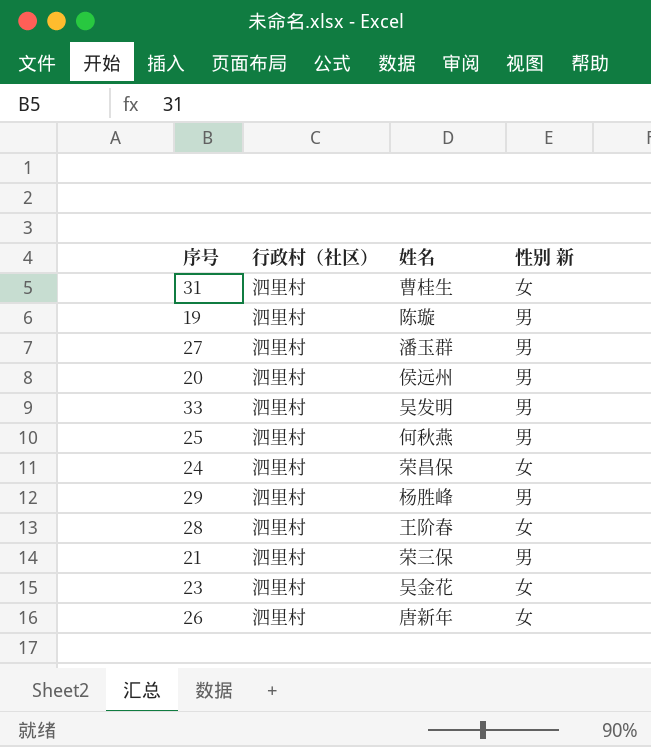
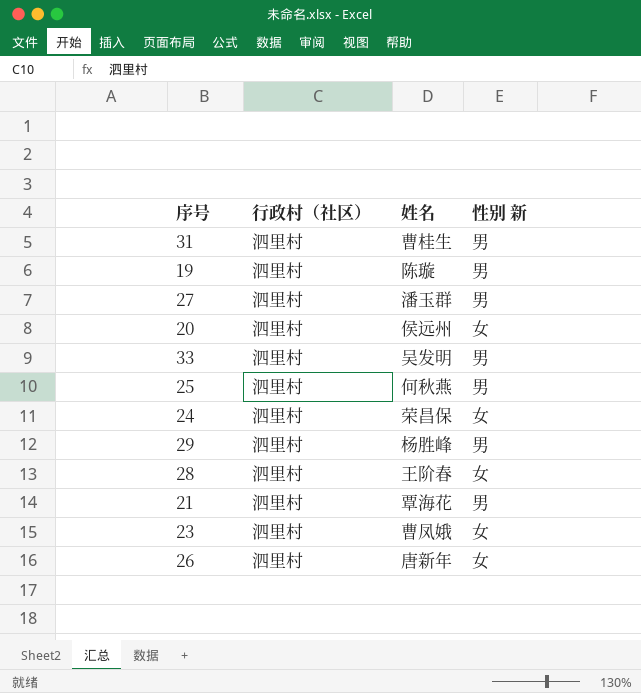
31 | 性别 新: 女 -> 男
20 | 性别 新: 男 -> 女
21 | 姓名: 荣三保 -> 覃海花
23 | 姓名: 吴金花 -> 曹凤娥

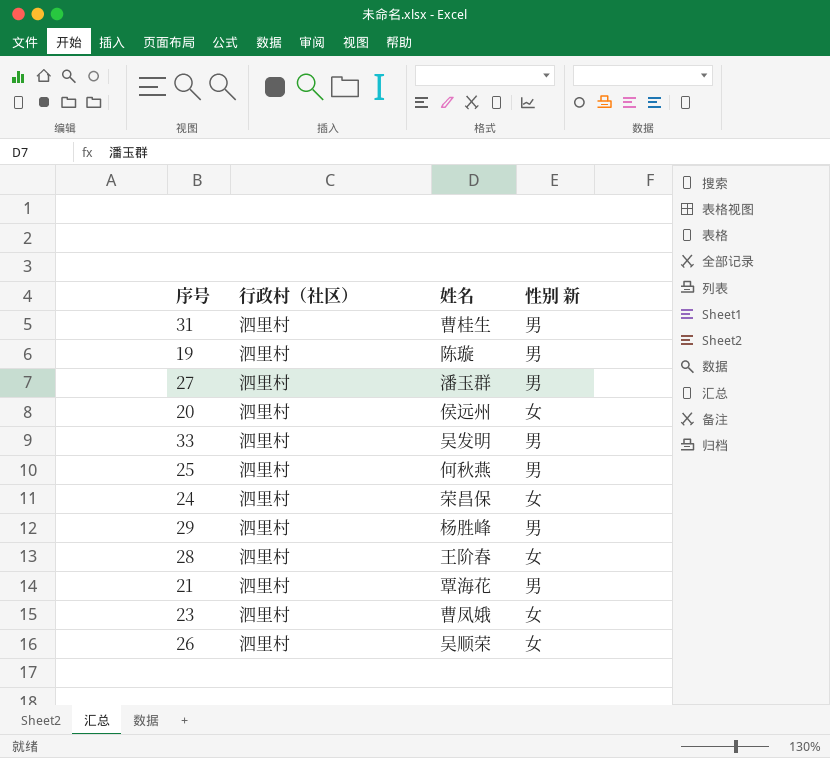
26 | 姓名: 唐新年 -> 吴顺荣

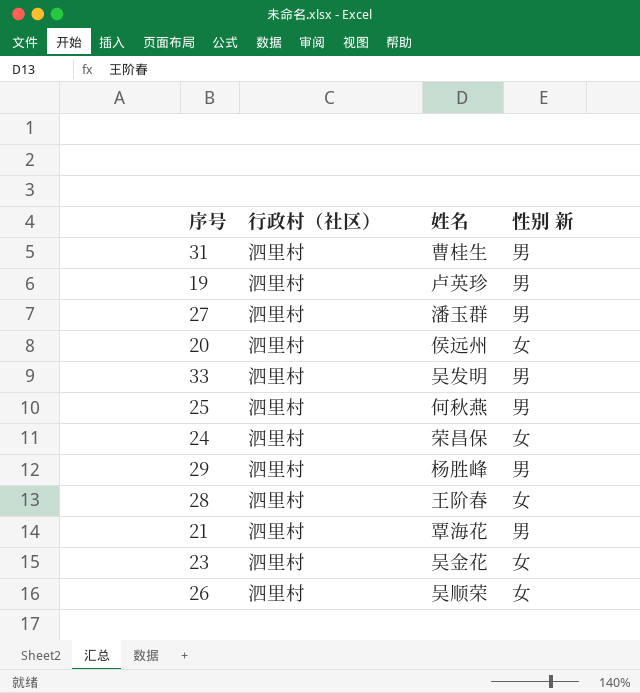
19 | 姓名: 陈璇 -> 卢英珍
23 | 姓名: 曹凤娥 -> 吴金花

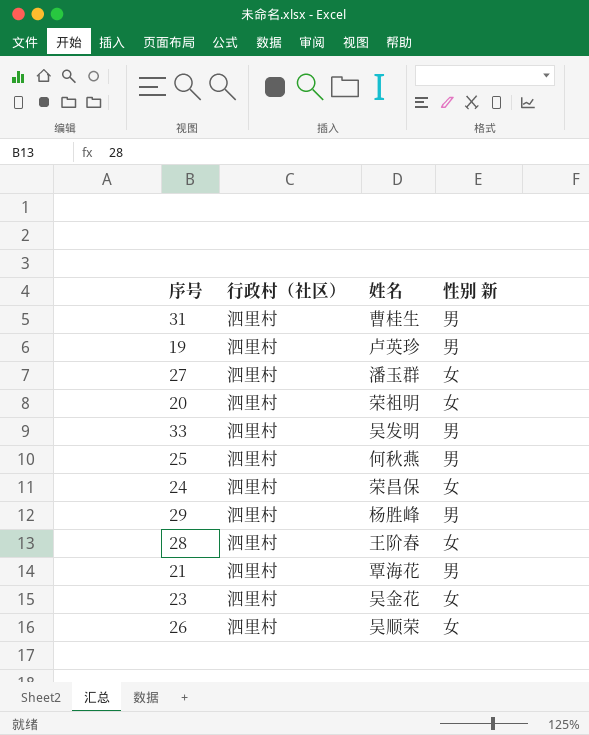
27 | 性别 新: 男 -> 女
20 | 姓名: 侯远州 -> 荣祖明

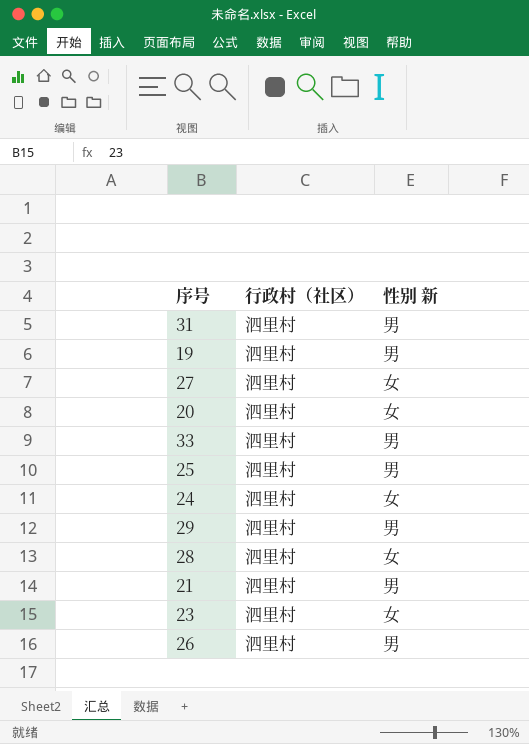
column 姓名 | position: 3 -> none
26 | 性别 新: 女 -> 男

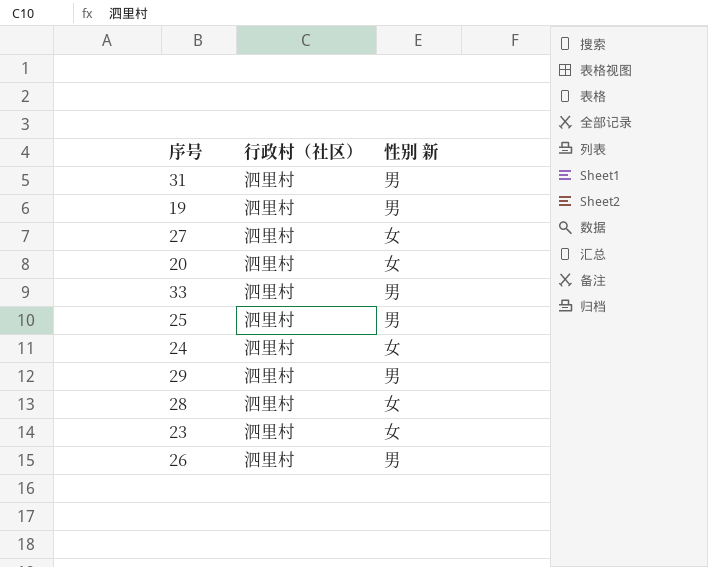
row 21: 泗里村 | 男 -> none

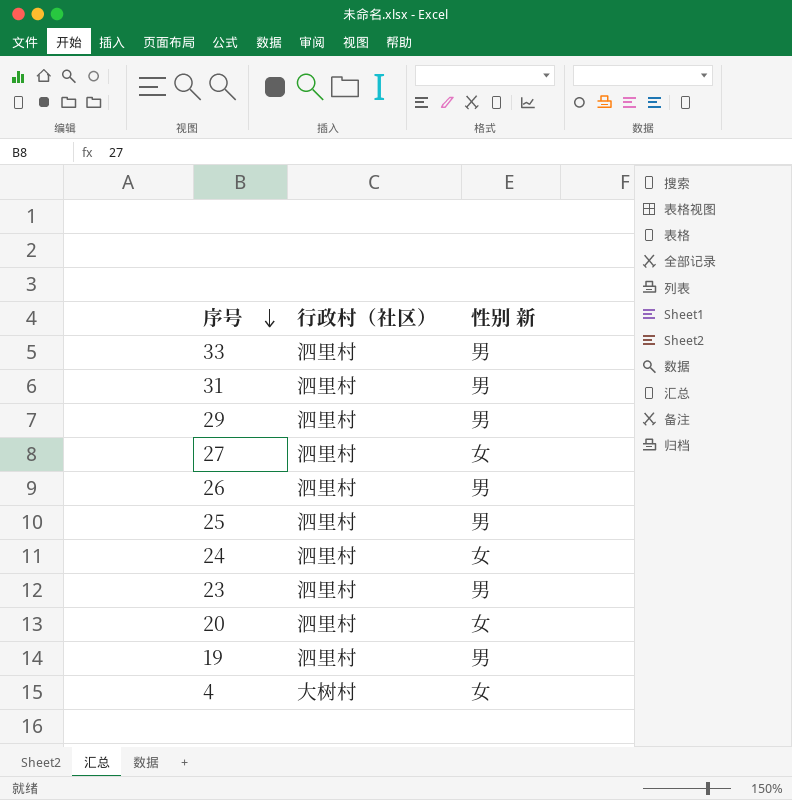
row order: none -> 序号 descending
row 28: 泗里村 | 女 -> none
23 | 性别 新: 女 -> 男
row 4: none -> 大树村 | 女

